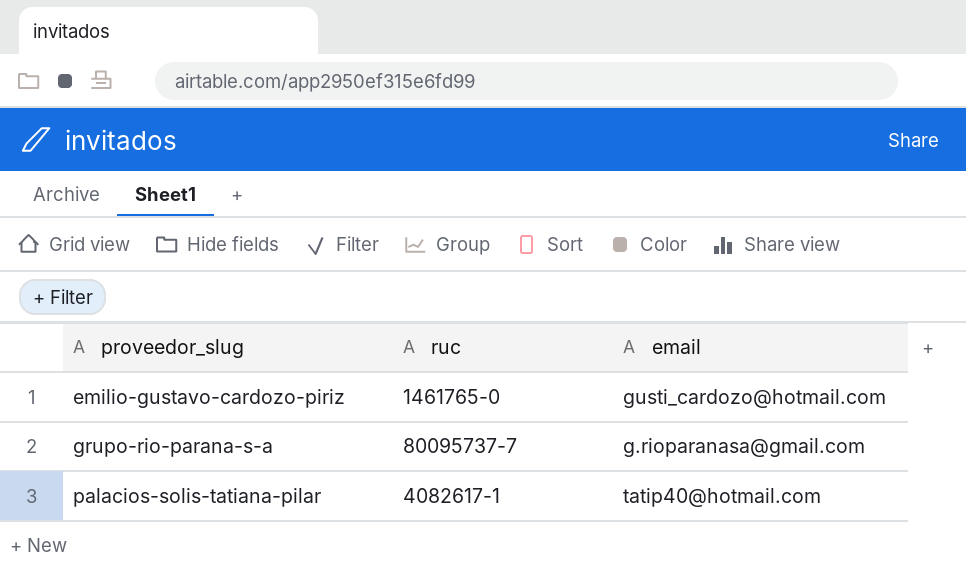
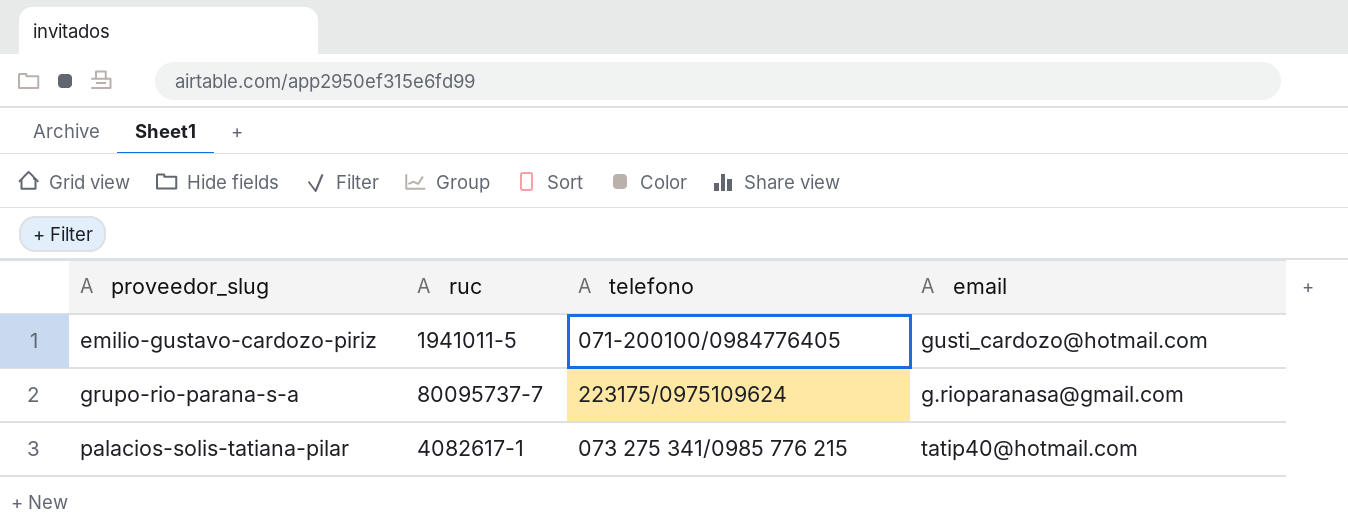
column telefono | position: none -> 3
emilio-gustavo-cardozo-piriz | ruc: 1461765-0 -> 1941011-5

